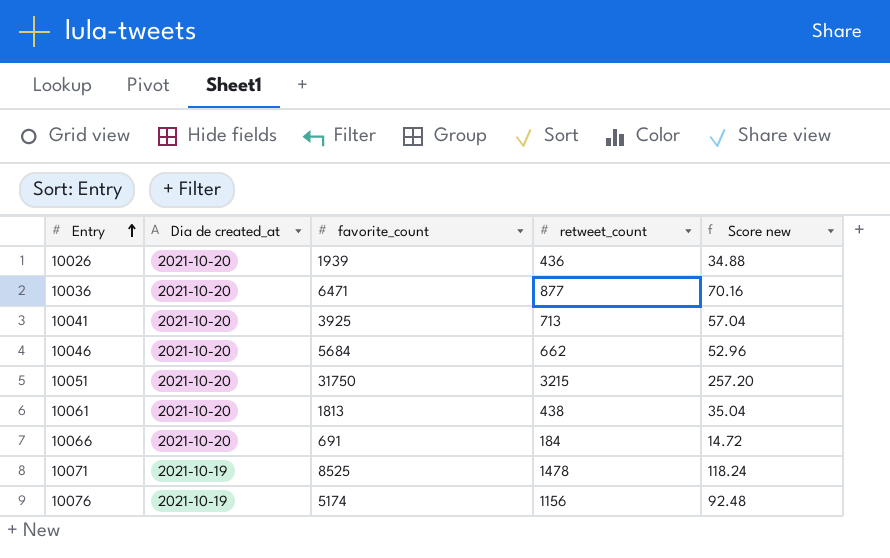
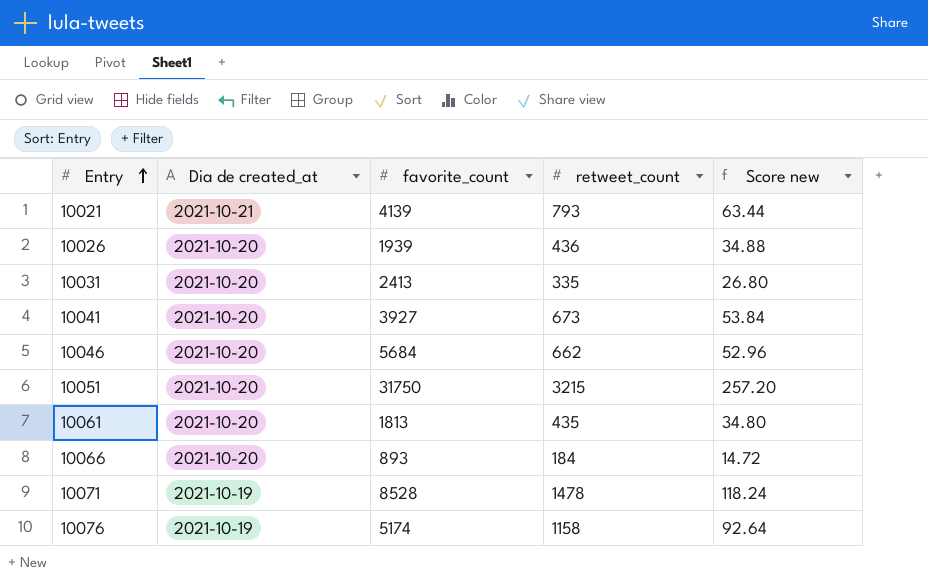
row 10036: 2021-10-20 | 6471 | 877 | 70.16 -> none
row 10021: none -> 2021-10-21 | 4139 | 793 | 63.44
row 10031: none -> 2021-10-20 | 2413 | 335 | 26.80
10041 | favorite_count: 3925 -> 3927
10041 | retweet_count: 713 -> 673
10041 | Score new: 57.04 -> 53.84
10061 | retweet_count: 438 -> 435
10061 | Score new: 35.04 -> 34.80
10066 | favorite_count: 691 -> 893
10071 | favorite_count: 8525 -> 8528
10076 | retweet_count: 1156 -> 1158
10076 | Score new: 92.48 -> 92.64

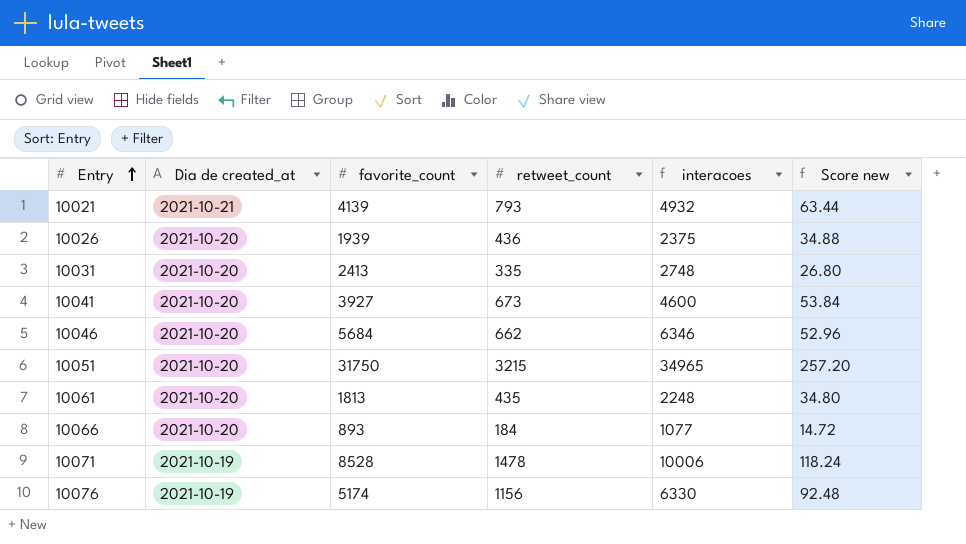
column interacoes | formula: none -> [favorite_count] + [retweet_count]
10076 | retweet_count: 1158 -> 1156
10076 | Score new: 92.64 -> 92.48

